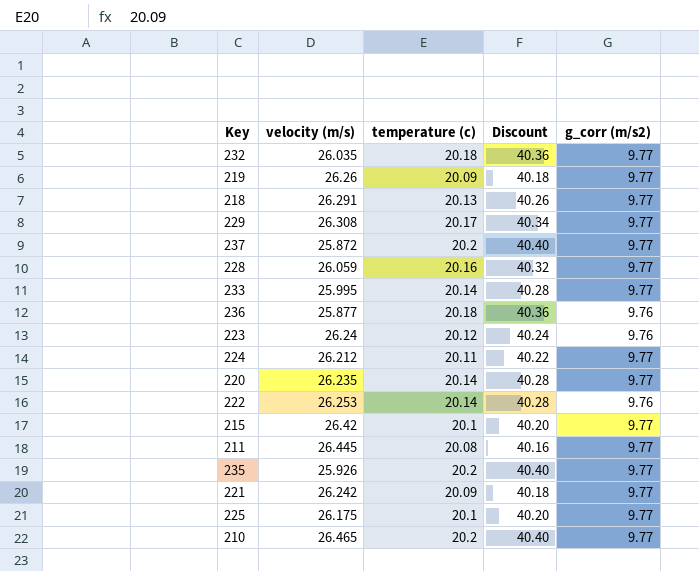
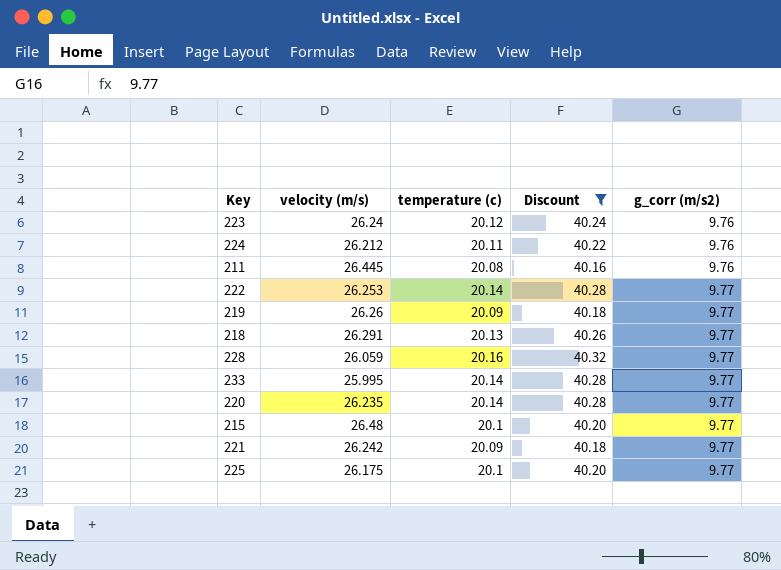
filter: none -> Discount <= 40.32
row order: none -> g_corr (m/s2) ascending
224 | g_corr (m/s2): 9.77 -> 9.76
211 | g_corr (m/s2): 9.77 -> 9.76
222 | g_corr (m/s2): 9.76 -> 9.77
215 | velocity (m/s): 26.42 -> 26.48

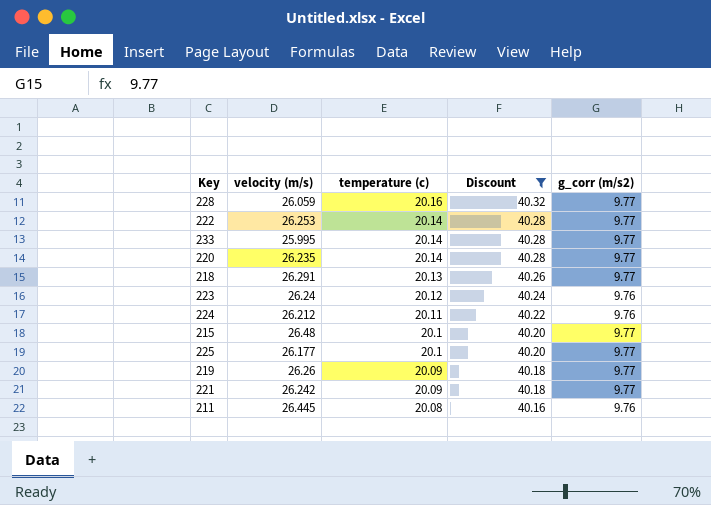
row order: g_corr (m/s2) ascending -> temperature (c) descending
225 | velocity (m/s): 26.175 -> 26.177

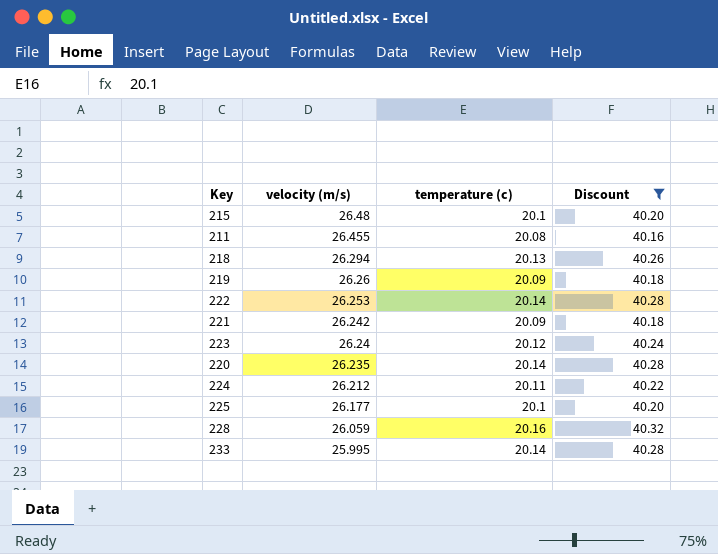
row order: temperature (c) descending -> velocity (m/s) descending
column g_corr (m/s2) | position: 5 -> none
211 | velocity (m/s): 26.445 -> 26.455
218 | velocity (m/s): 26.291 -> 26.294

